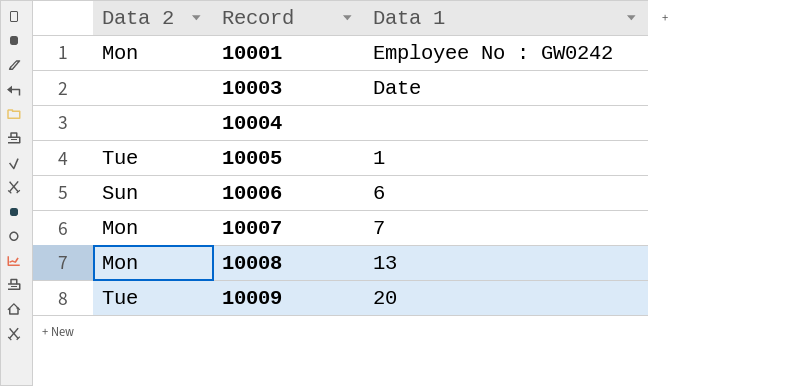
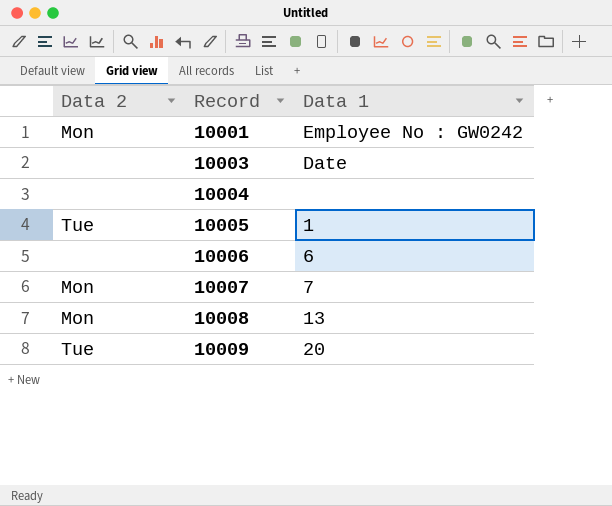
10006 | Data 2: Sun -> none

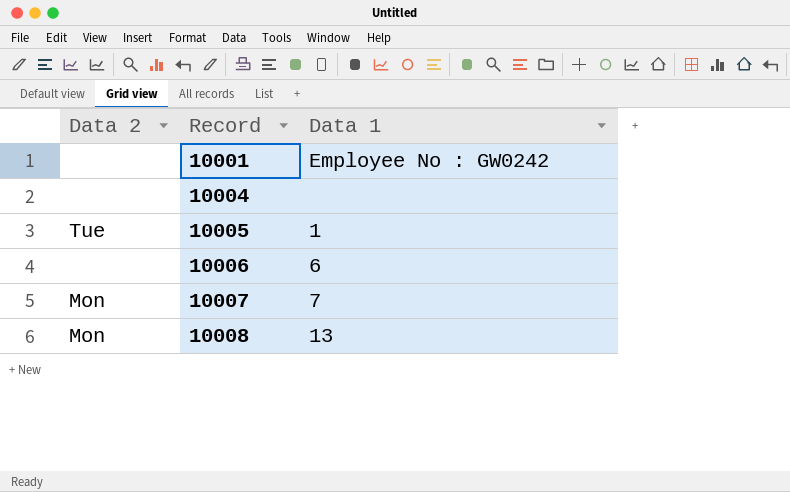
row 10003: none | Date -> none
row 10009: Tue | 20 -> none
10001 | Data 2: Mon -> none

